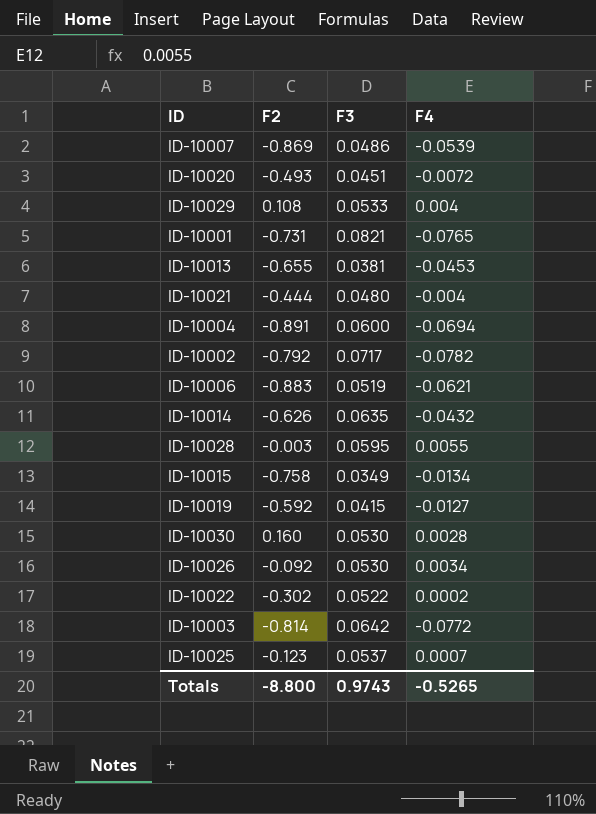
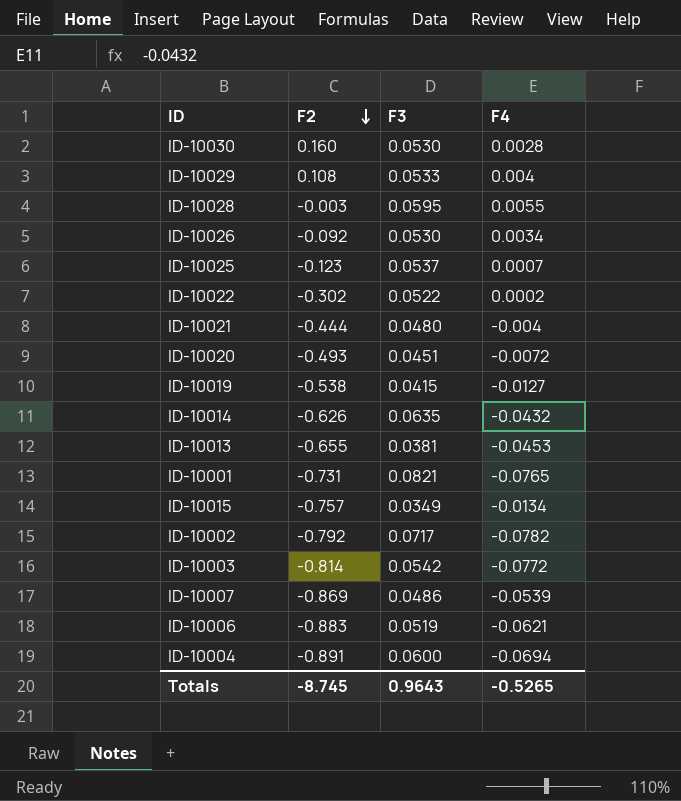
row order: none -> F2 descending
ID-10019 | F2: -0.592 -> -0.538
ID-10015 | F2: -0.758 -> -0.757
ID-10003 | F3: 0.0642 -> 0.0542
Totals | F2: -8.800 -> -8.745
Totals | F3: 0.9743 -> 0.9643

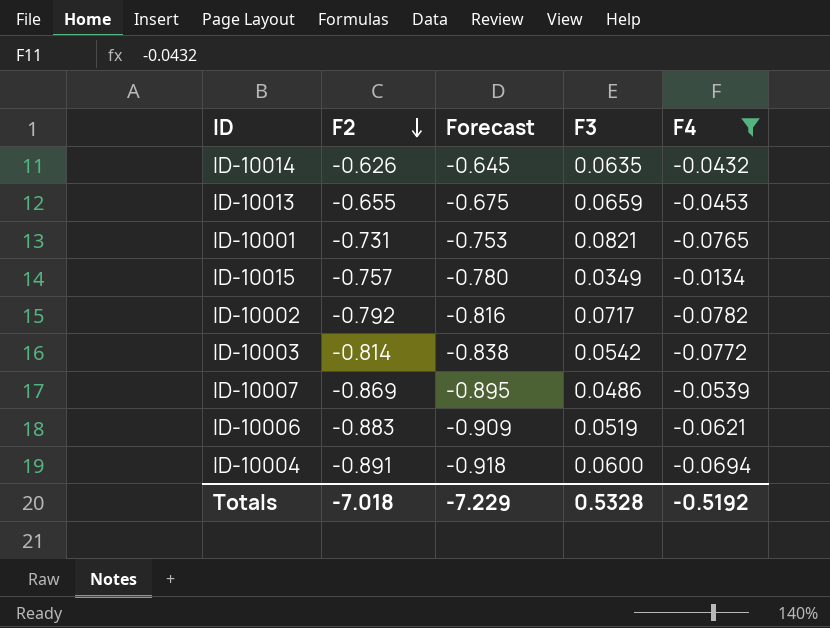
filter: none -> F4 <= -0.0134
column Forecast | formula: none -> [F2] * 1.03
ID-10013 | F3: 0.0381 -> 0.0659
Totals | F2: -8.745 -> -7.018
Totals | F3: 0.9643 -> 0.5328
Totals | F4: -0.5265 -> -0.5192

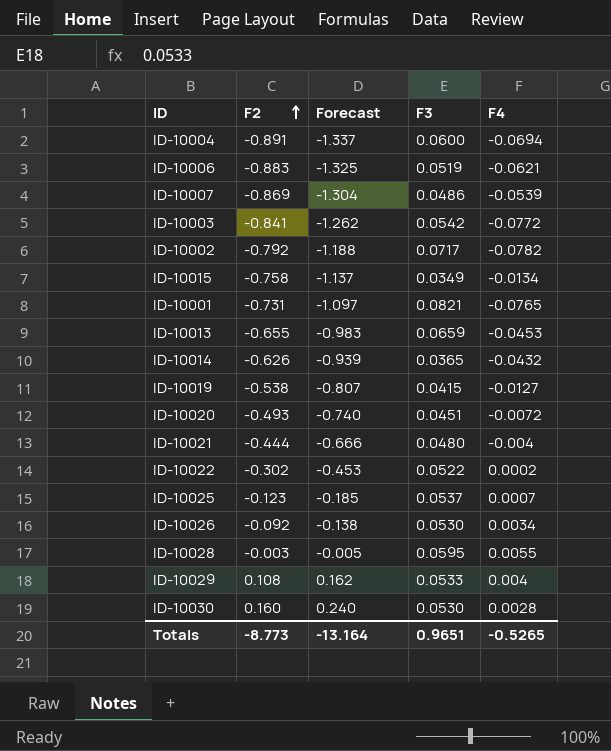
filter: F4 <= -0.0134 -> none
row order: F2 descending -> F2 ascending
column Forecast | formula: [F2] * 1.03 -> [F2] * 1.5
ID-10003 | F2: -0.814 -> -0.841
ID-10015 | F2: -0.757 -> -0.758
ID-10014 | F3: 0.0635 -> 0.0365
Totals | F2: -7.018 -> -8.773
Totals | Forecast: -7.229 -> -13.164
Totals | F3: 0.5328 -> 0.9651
Totals | F4: -0.5192 -> -0.5265

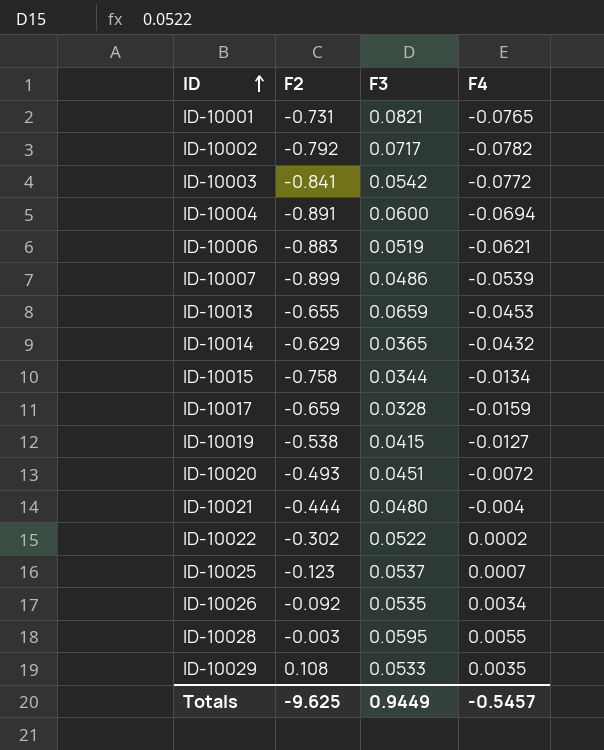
row order: F2 ascending -> ID ascending
column Forecast | formula: [F2] * 1.5 -> none
row ID-10030: 0.160 | 0.240 | 0.0530 | 0.0028 -> none
ID-10007 | F2: -0.869 -> -0.899
ID-10014 | F2: -0.626 -> -0.629
ID-10015 | F3: 0.0349 -> 0.0344
row ID-10017: none -> -0.659 | 0.0328 | -0.0159
ID-10026 | F3: 0.0530 -> 0.0535
ID-10029 | F4: 0.004 -> 0.0035
Totals | F2: -8.773 -> -9.625
Totals | F3: 0.9651 -> 0.9449
Totals | F4: -0.5265 -> -0.5457

